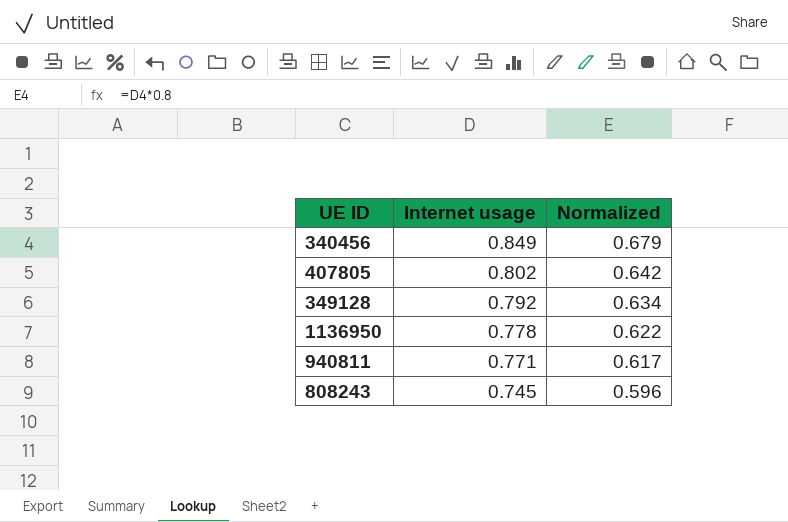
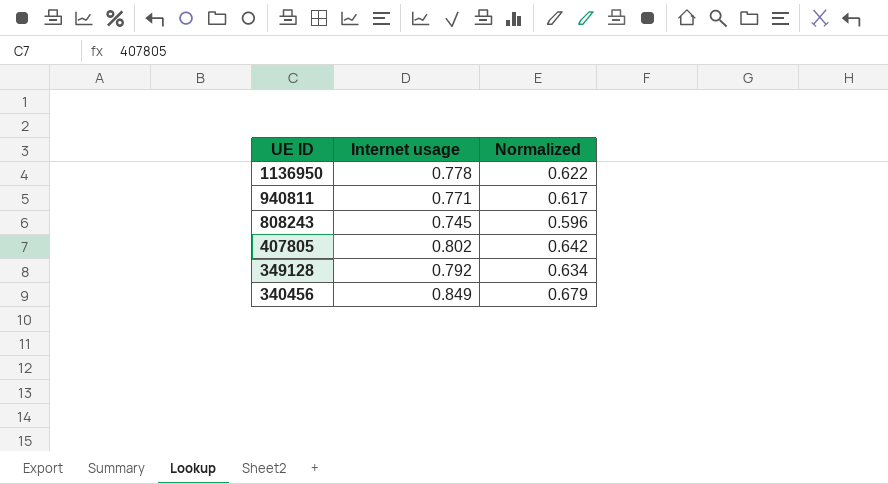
row order: Internet usage descending -> UE ID descending

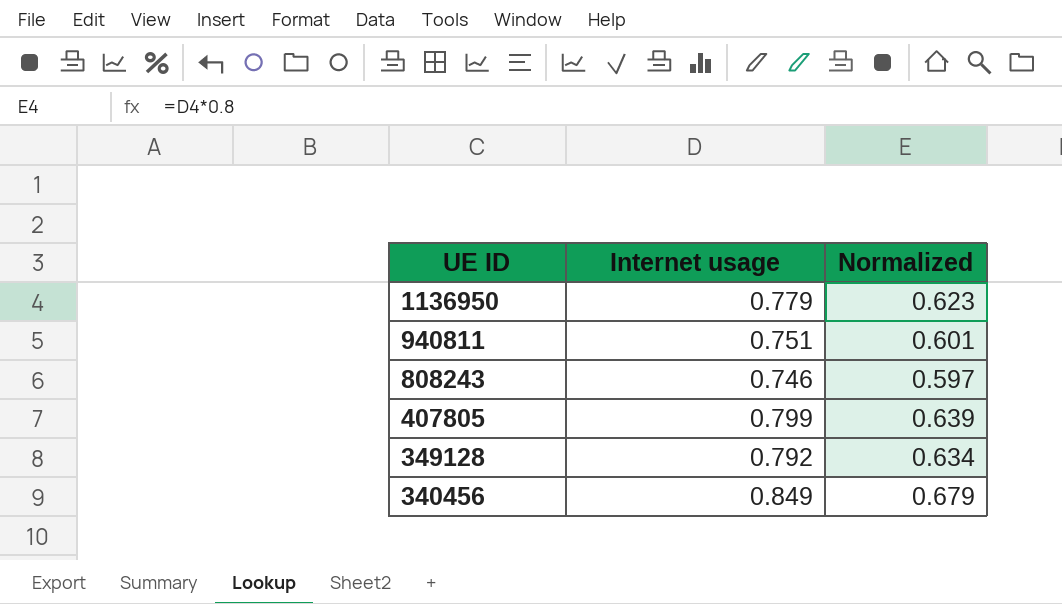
1136950 | Internet usage: 0.778 -> 0.779
1136950 | Normalized: 0.622 -> 0.623
940811 | Internet usage: 0.771 -> 0.751
940811 | Normalized: 0.617 -> 0.601
808243 | Internet usage: 0.745 -> 0.746
808243 | Normalized: 0.596 -> 0.597
407805 | Internet usage: 0.802 -> 0.799
407805 | Normalized: 0.642 -> 0.639

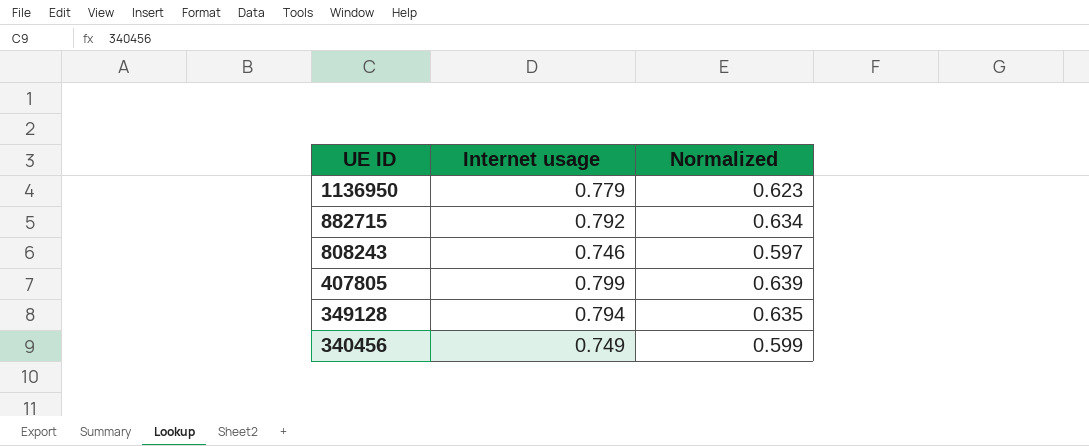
row 940811: 0.751 | 0.601 -> none
row 882715: none -> 0.792 | 0.634
349128 | Internet usage: 0.792 -> 0.794
349128 | Normalized: 0.634 -> 0.635
340456 | Internet usage: 0.849 -> 0.749
340456 | Normalized: 0.679 -> 0.599

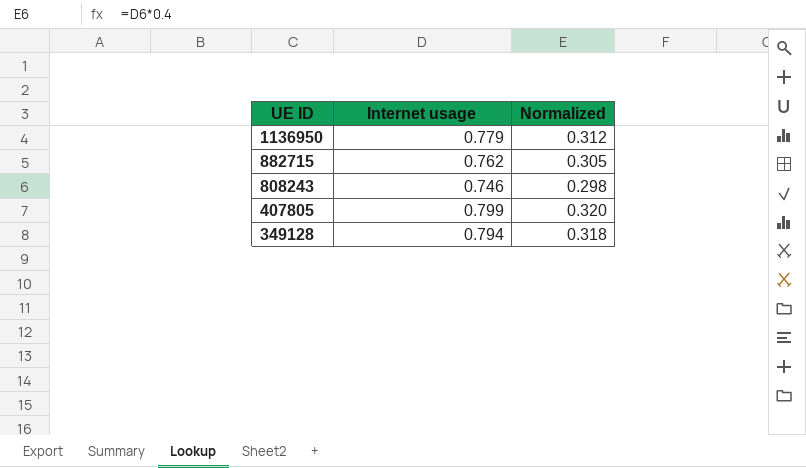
column Normalized | formula: [Internet usage] * 0.8 -> [Internet usage] * 0.4
row 340456: 0.749 | 0.599 -> none
882715 | Internet usage: 0.792 -> 0.762

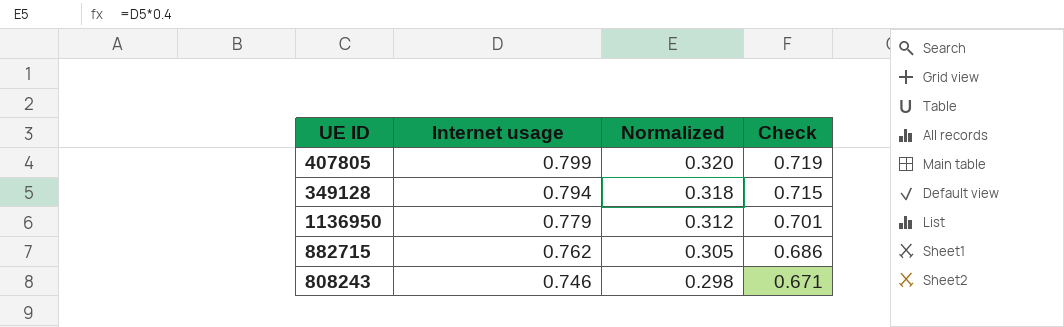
row order: UE ID descending -> Internet usage descending
column Check | formula: none -> [Internet usage] * 0.9

